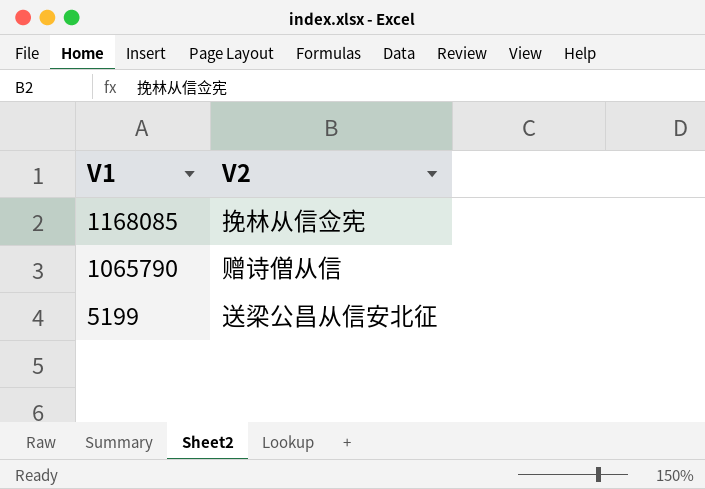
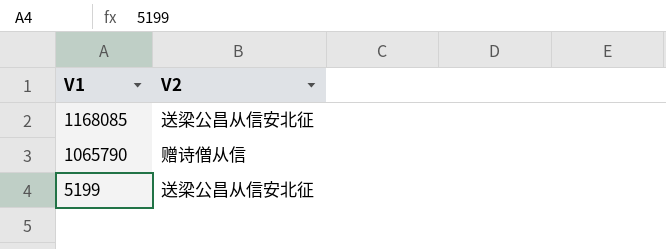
1168085 | V2: 挽林从信佥宪 -> 送梁公昌从信安北征

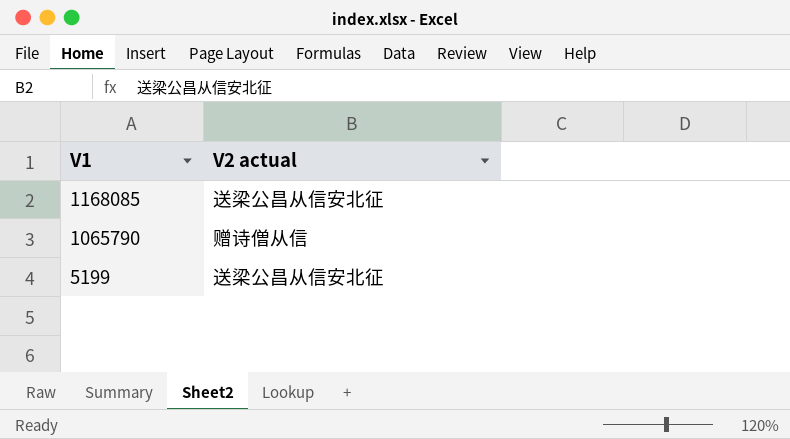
column name: V2 -> V2 actual

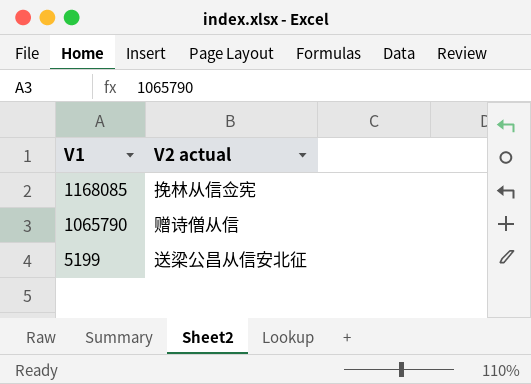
1168085 | V2 actual: 送梁公昌从信安北征 -> 挽林从信佥宪

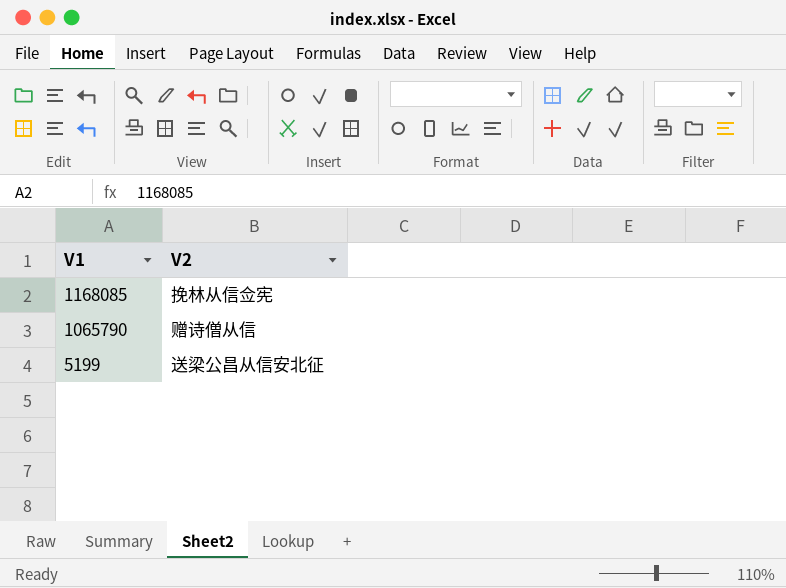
column name: V2 actual -> V2

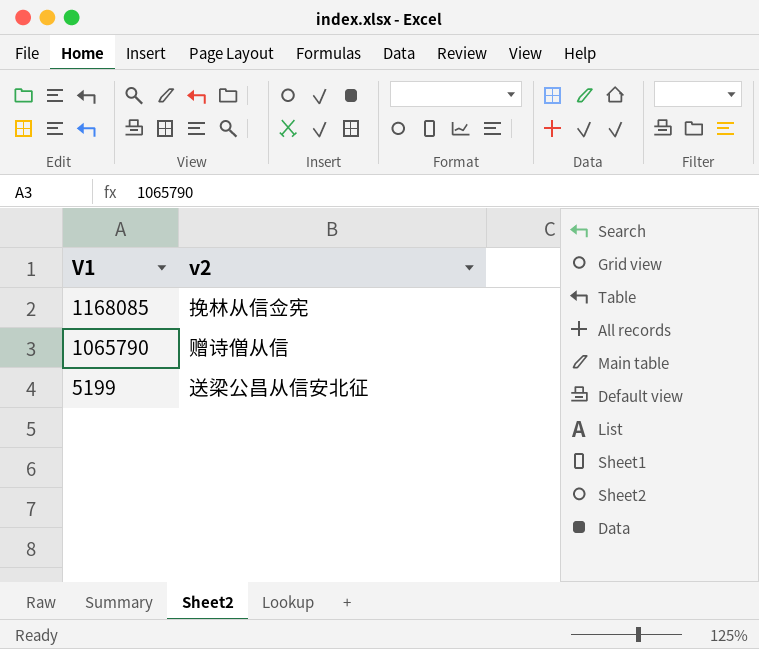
column name: V2 -> v2

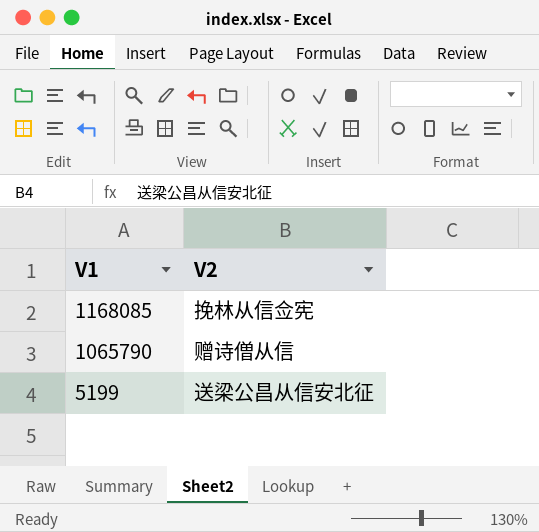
column name: v2 -> V2

